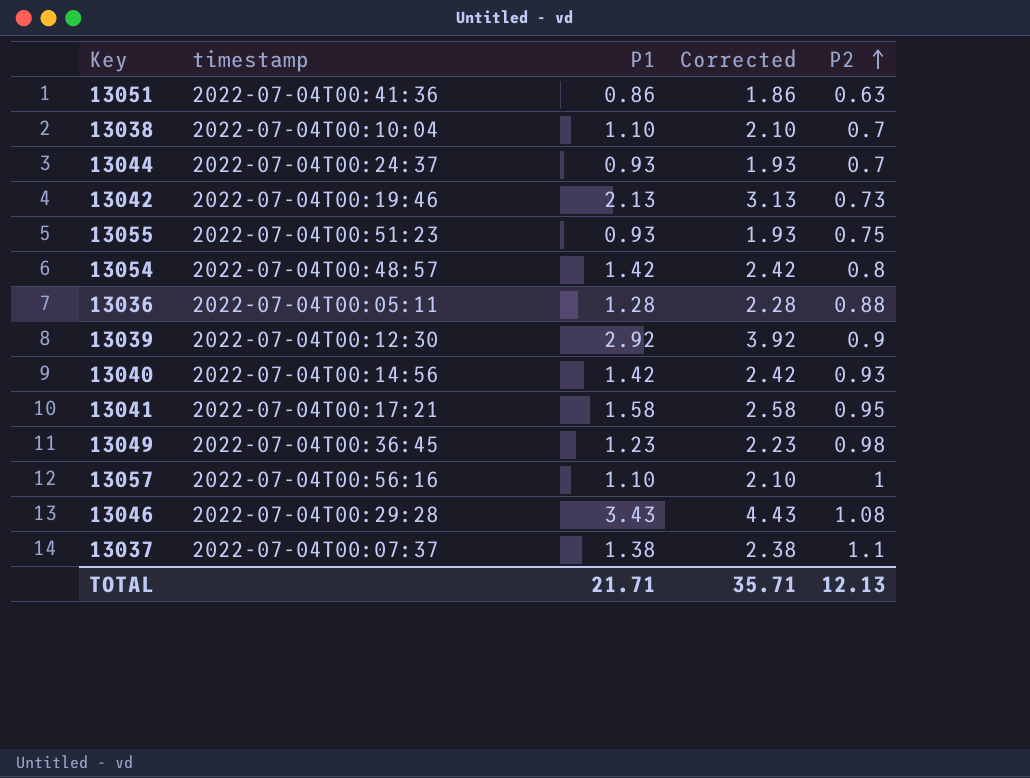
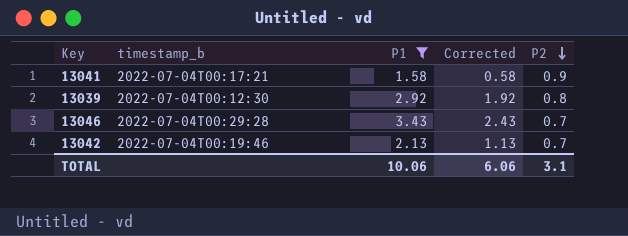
filter: none -> P1 >= 1.58
row order: P2 ascending -> P2 descending
column name: timestamp -> timestamp_b
column Corrected | formula: [P1] + 1 -> [P1] - 1
13041 | P2: 0.95 -> 0.9
13039 | P2: 0.9 -> 0.8
13046 | P2: 1.08 -> 0.7
13042 | P2: 0.73 -> 0.7
TOTAL | P1: 21.71 -> 10.06
TOTAL | Corrected: 35.71 -> 6.06
TOTAL | P2: 12.13 -> 3.1

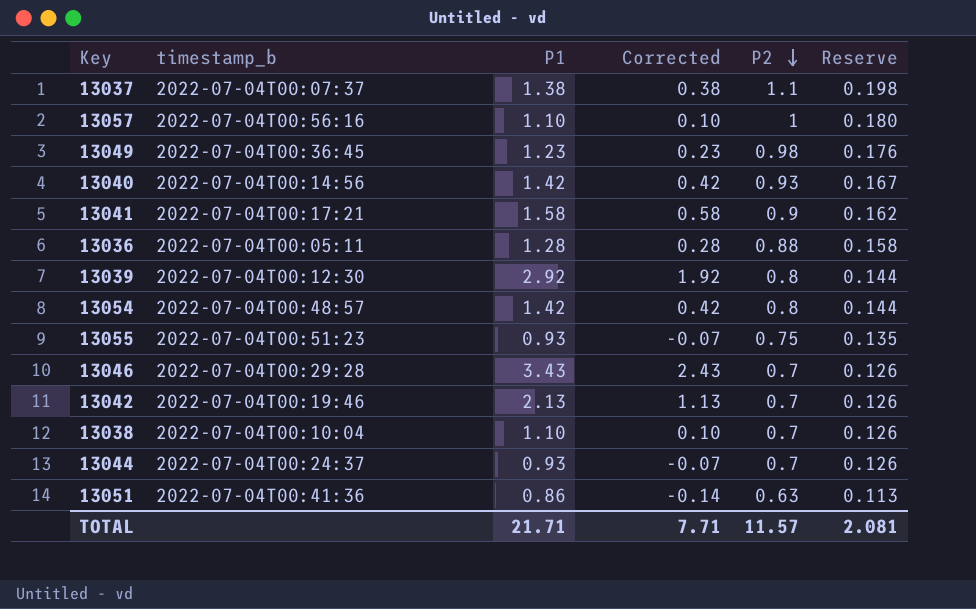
filter: P1 >= 1.58 -> none
column Reserve | formula: none -> [P2] * 0.18
TOTAL | P1: 10.06 -> 21.71
TOTAL | Corrected: 6.06 -> 7.71
TOTAL | P2: 3.1 -> 11.57

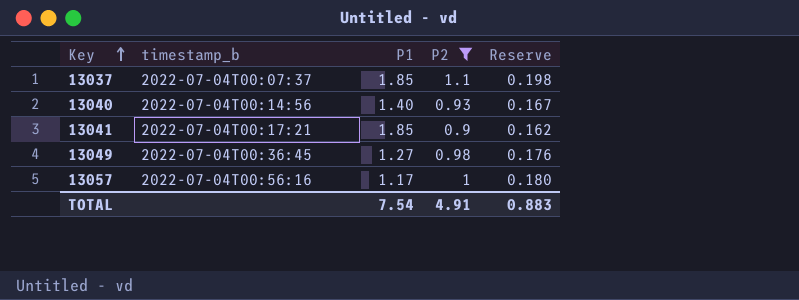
filter: none -> P2 >= 0.9
row order: P2 descending -> Key ascending
column Corrected | formula: [P1] - 1 -> none
13037 | P1: 1.38 -> 1.85
13040 | P1: 1.42 -> 1.40
13041 | P1: 1.58 -> 1.85
13049 | P1: 1.23 -> 1.27
13057 | P1: 1.10 -> 1.17
TOTAL | P1: 21.71 -> 7.54
TOTAL | P2: 11.57 -> 4.91
TOTAL | Reserve: 2.081 -> 0.883

